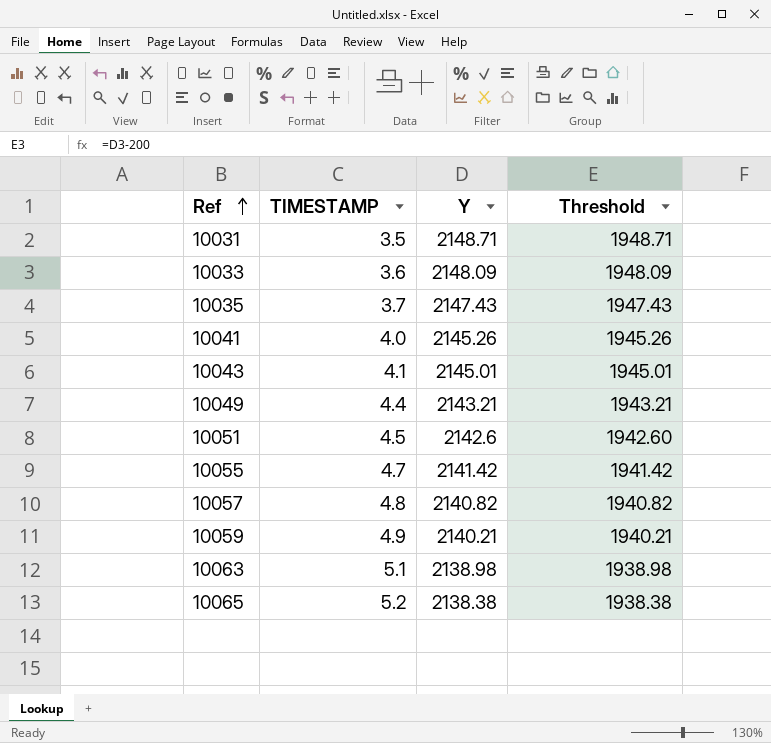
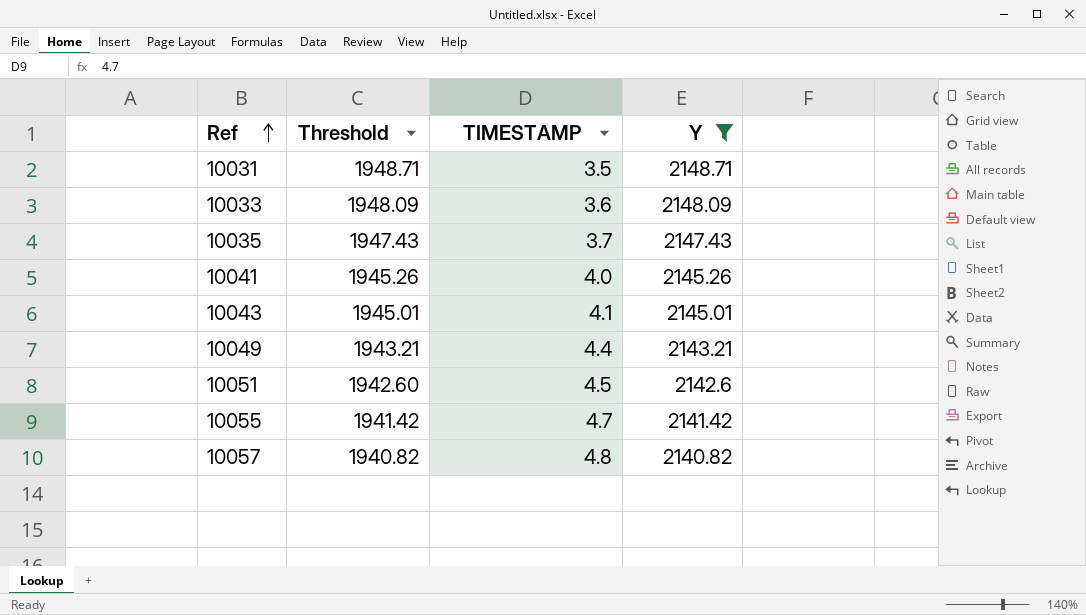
filter: none -> Y >= 2140.82
column Threshold | position: 4 -> 2

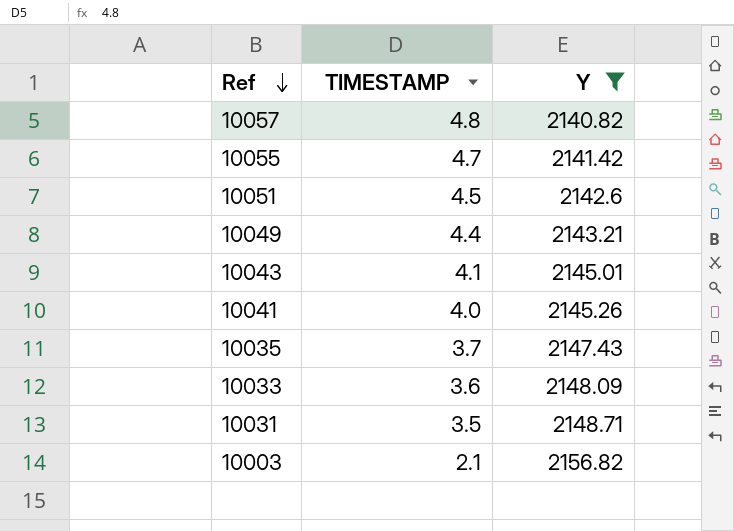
row order: Ref ascending -> Ref descending
column Threshold | formula: [Y] - 200 -> none
row 10003: none -> 2.1 | 2156.82

